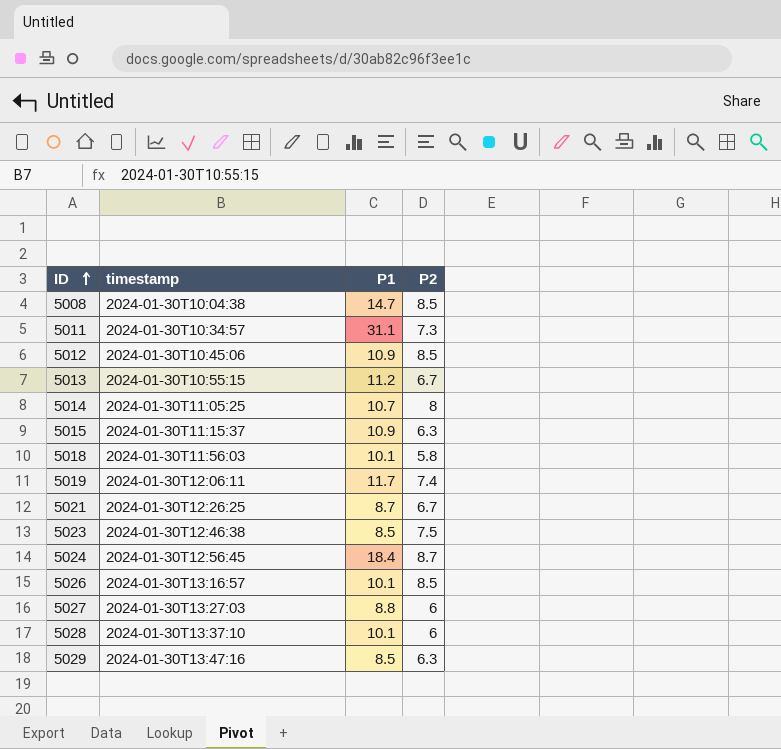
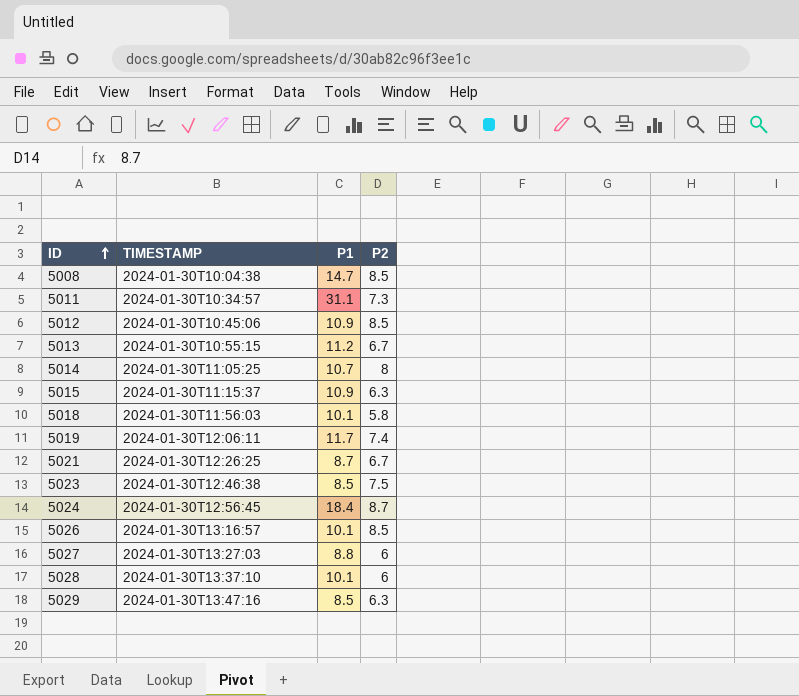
column name: timestamp -> TIMESTAMP

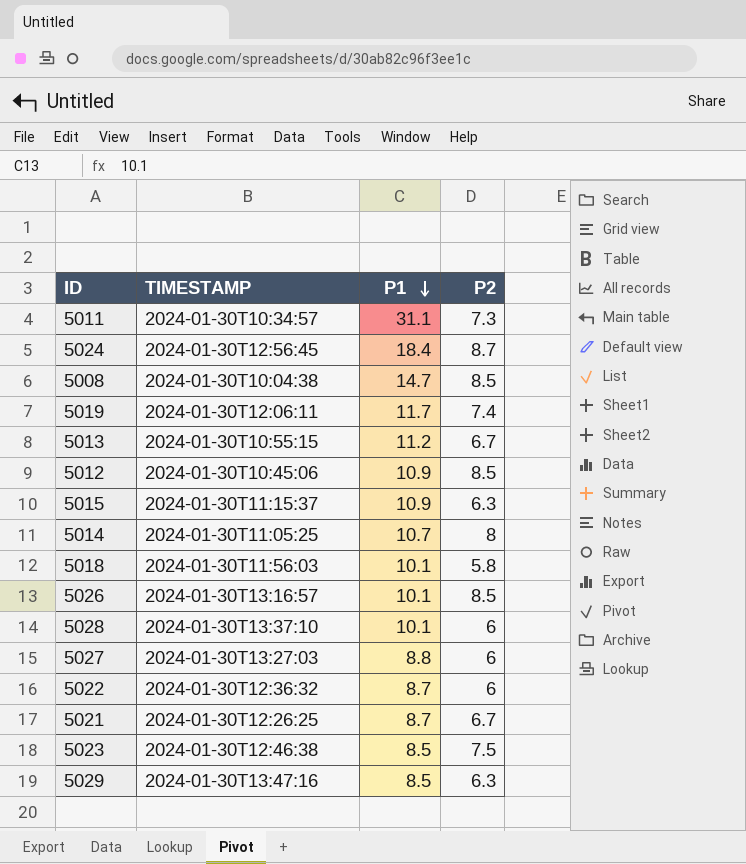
row order: ID ascending -> P1 descending
row 5022: none -> 2024-01-30T12:36:32 | 8.7 | 6

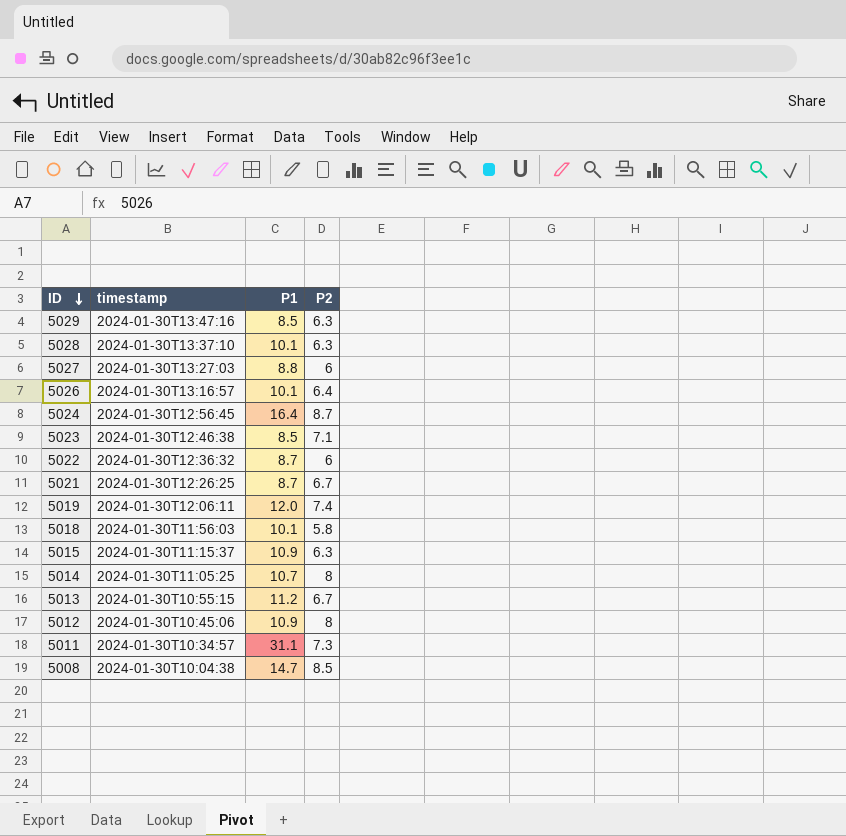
row order: P1 descending -> ID descending
column name: TIMESTAMP -> timestamp
5028 | P2: 6 -> 6.3
5026 | P2: 8.5 -> 6.4
5024 | P1: 18.4 -> 16.4
5023 | P2: 7.5 -> 7.1
5019 | P1: 11.7 -> 12.0
5012 | P2: 8.5 -> 8

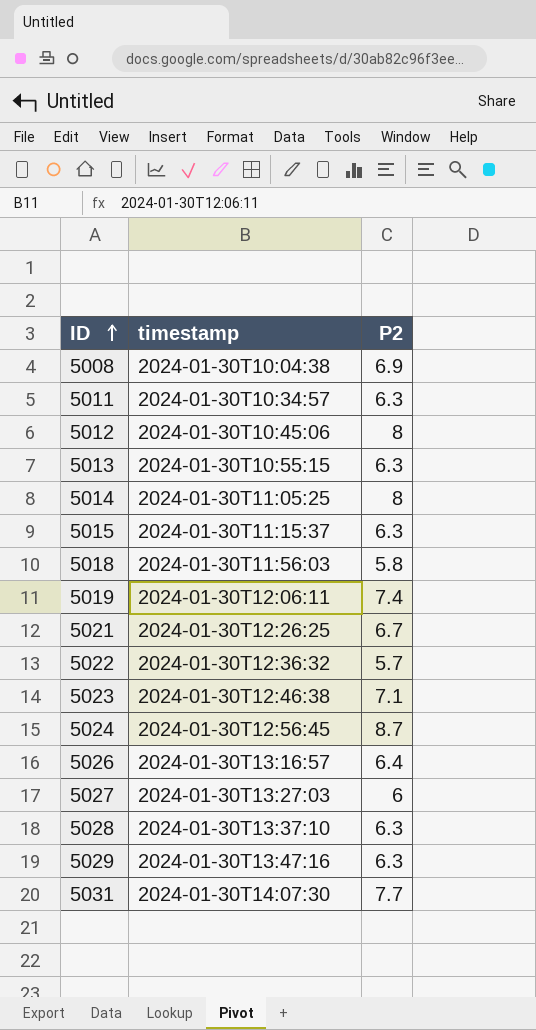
row order: ID descending -> ID ascending
column P1 | position: 3 -> none
5008 | P2: 8.5 -> 6.9
5011 | P2: 7.3 -> 6.3
5013 | P2: 6.7 -> 6.3
5022 | P2: 6 -> 5.7
row 5031: none -> 2024-01-30T14:07:30 | 7.7

